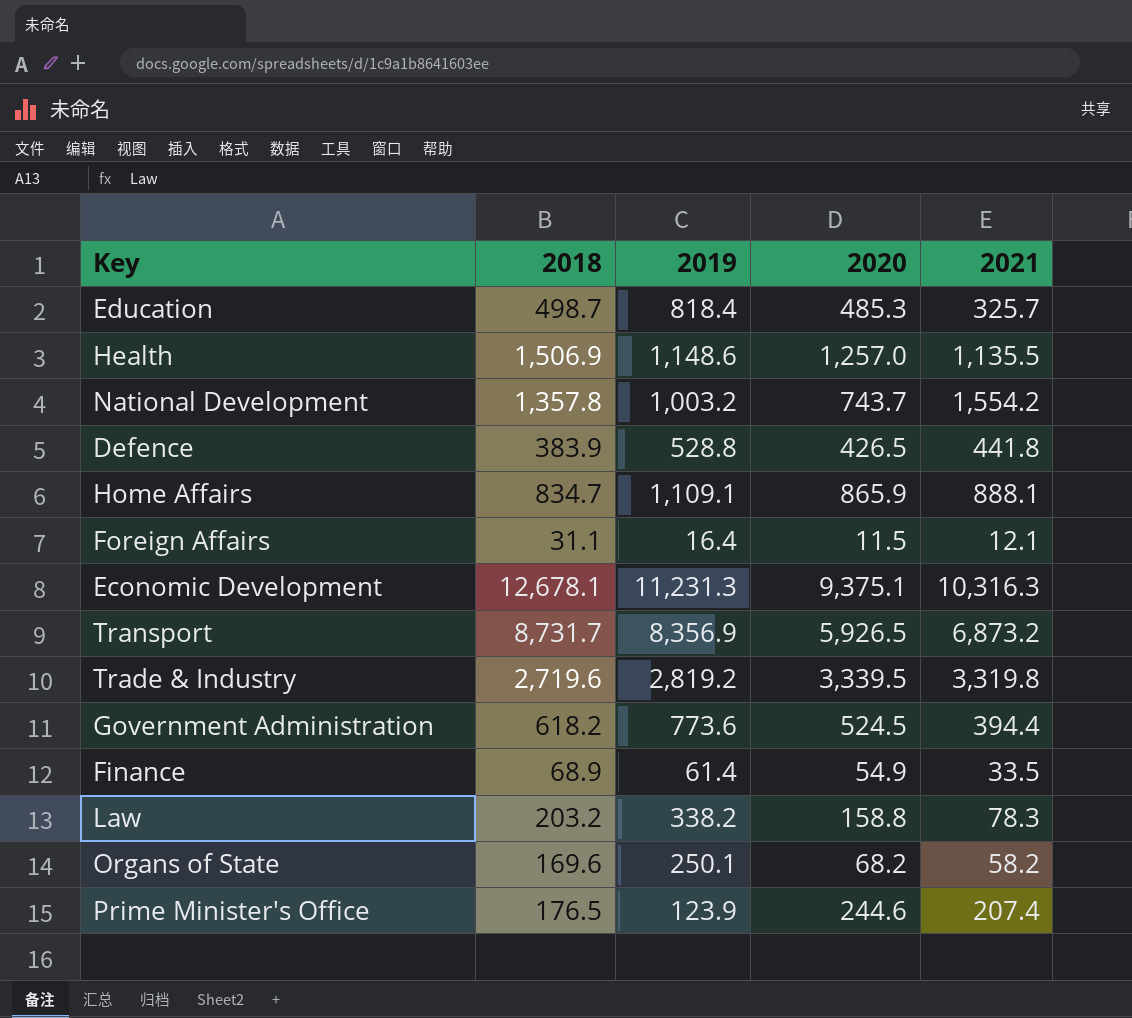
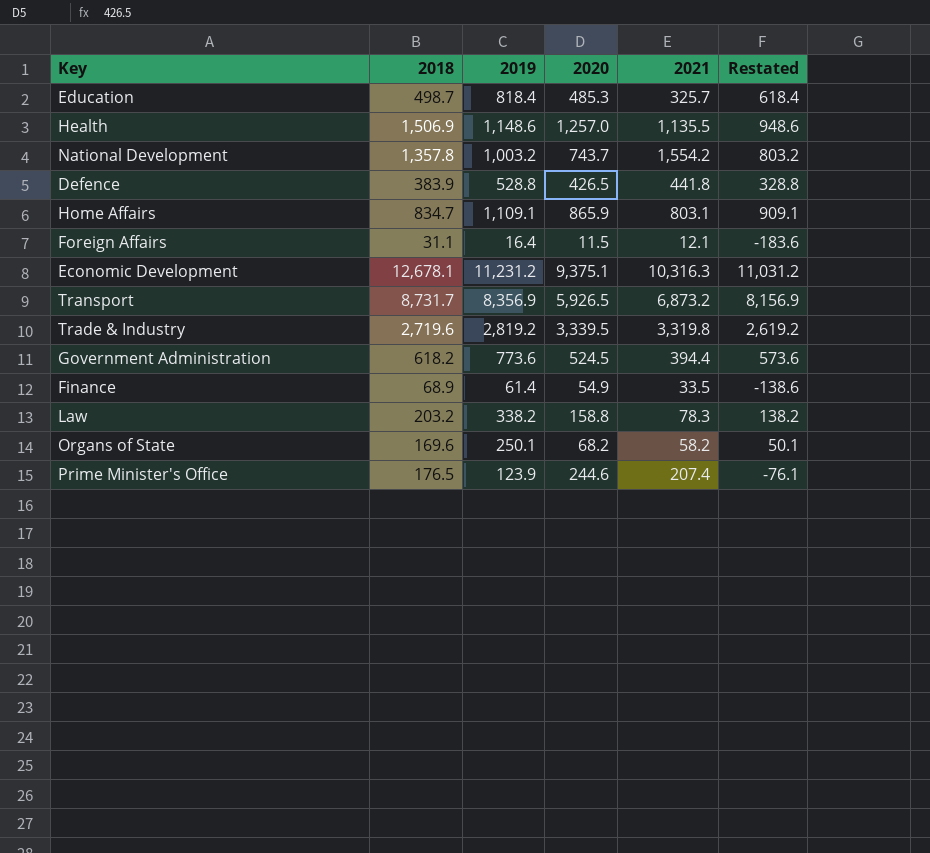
column Restated | formula: none -> [2019] - 200
Home Affairs | 2021: 888.1 -> 803.1
Economic Development | 2019: 11,231.3 -> 11,231.2

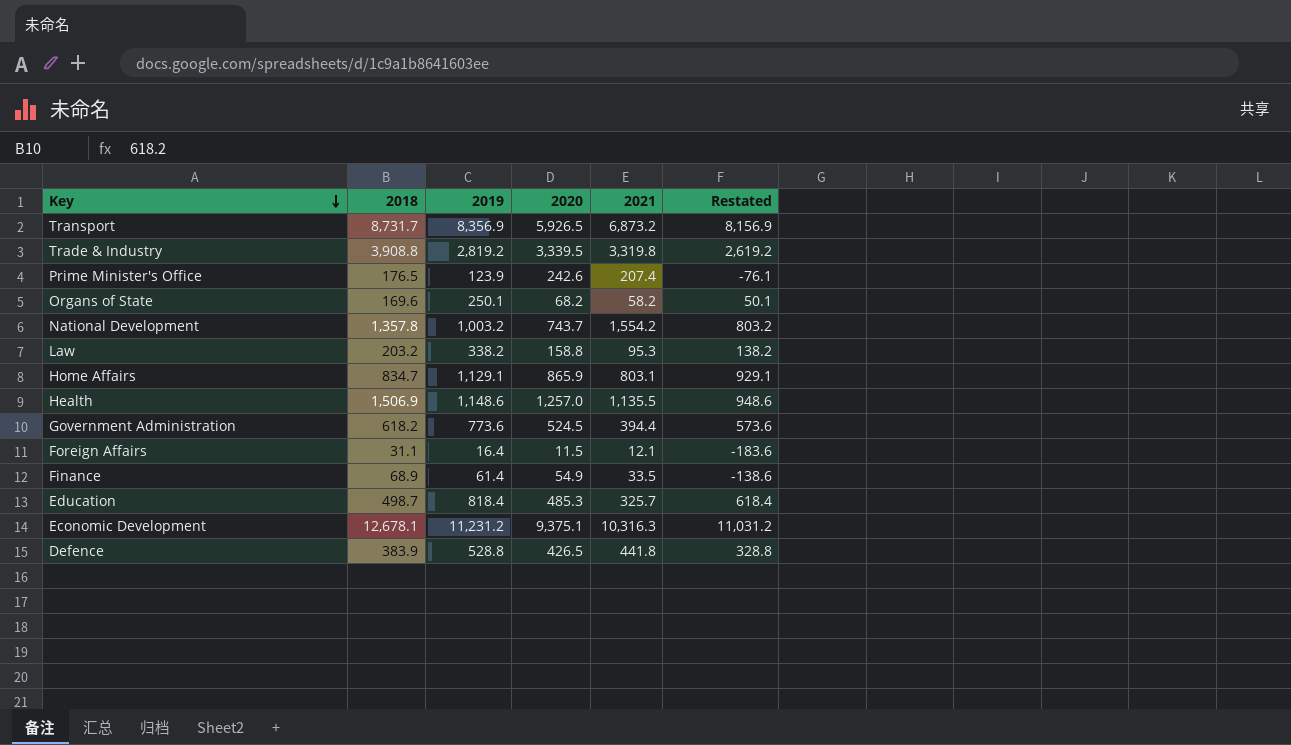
row order: none -> Key descending
Trade & Industry | 2018: 2,719.6 -> 3,908.8
Prime Minister's Office | 2020: 244.6 -> 242.6
Law | 2021: 78.3 -> 95.3
Home Affairs | 2019: 1,109.1 -> 1,129.1
Home Affairs | Restated: 909.1 -> 929.1

